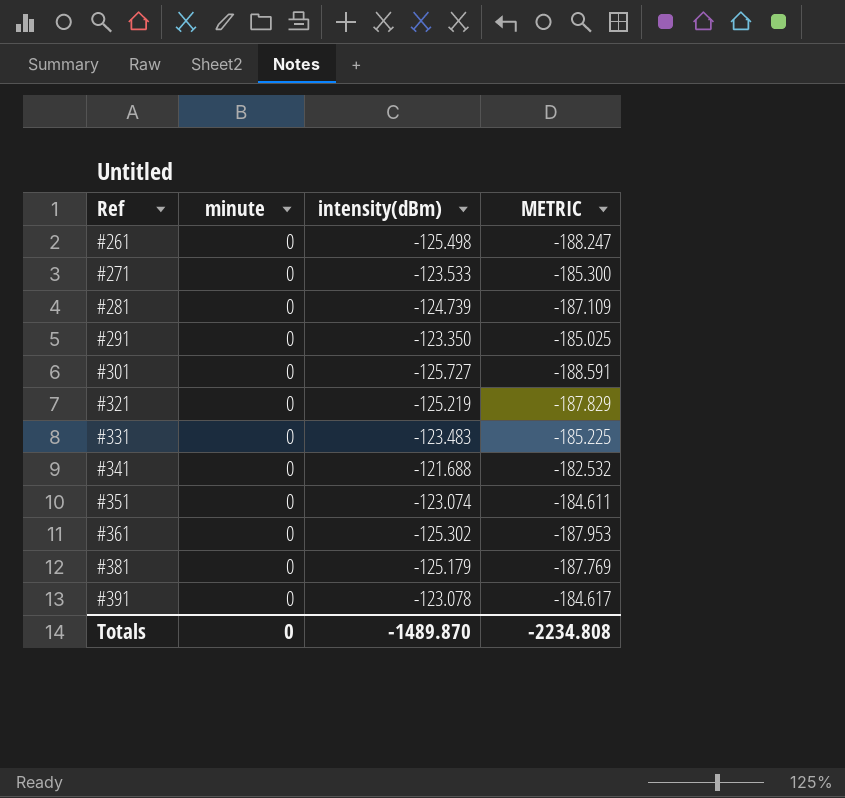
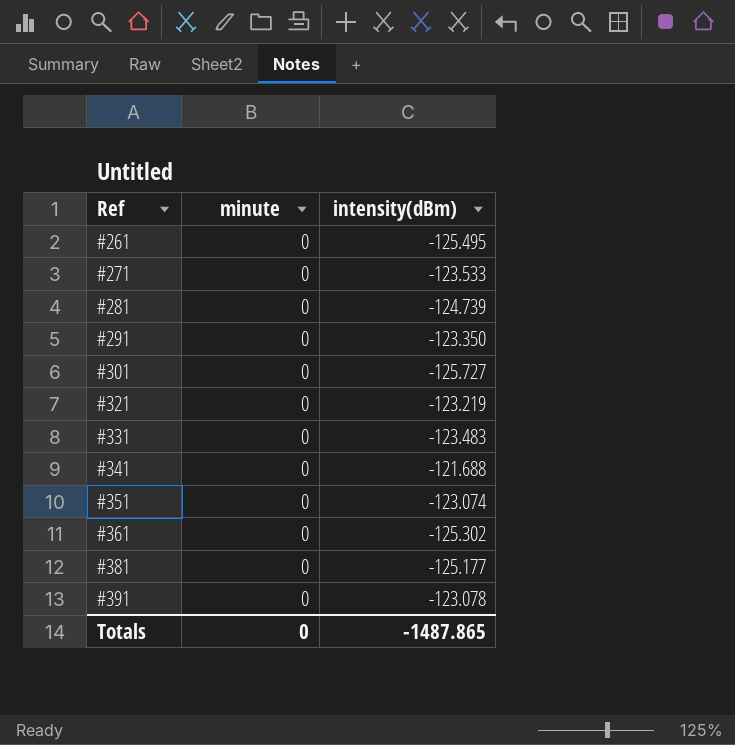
column METRIC | formula: [intensity(dBm)] * 1.5 -> none
#261 | intensity(dBm): -125.498 -> -125.495
#321 | intensity(dBm): -125.219 -> -123.219
#381 | intensity(dBm): -125.179 -> -125.177
Totals | intensity(dBm): -1489.870 -> -1487.865

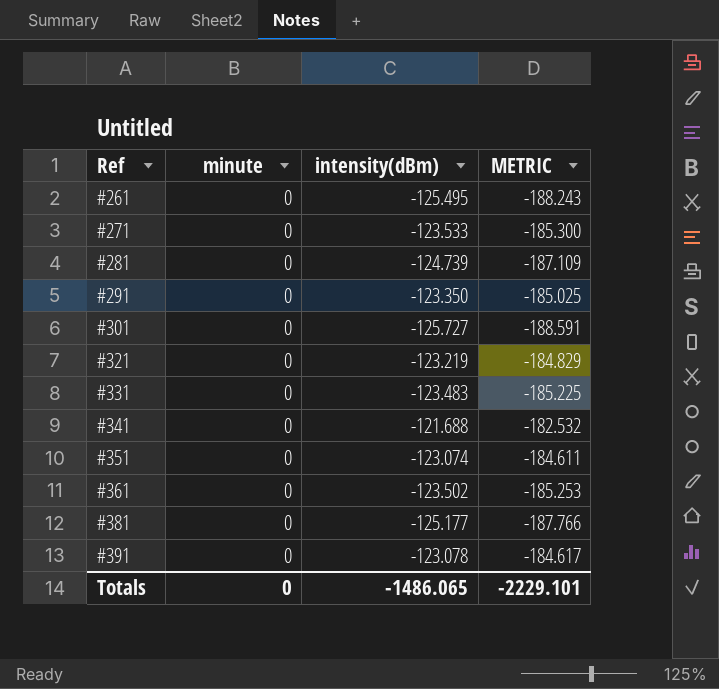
column METRIC | formula: none -> [intensity(dBm)] * 1.5
#361 | intensity(dBm): -125.302 -> -123.502
Totals | intensity(dBm): -1487.865 -> -1486.065

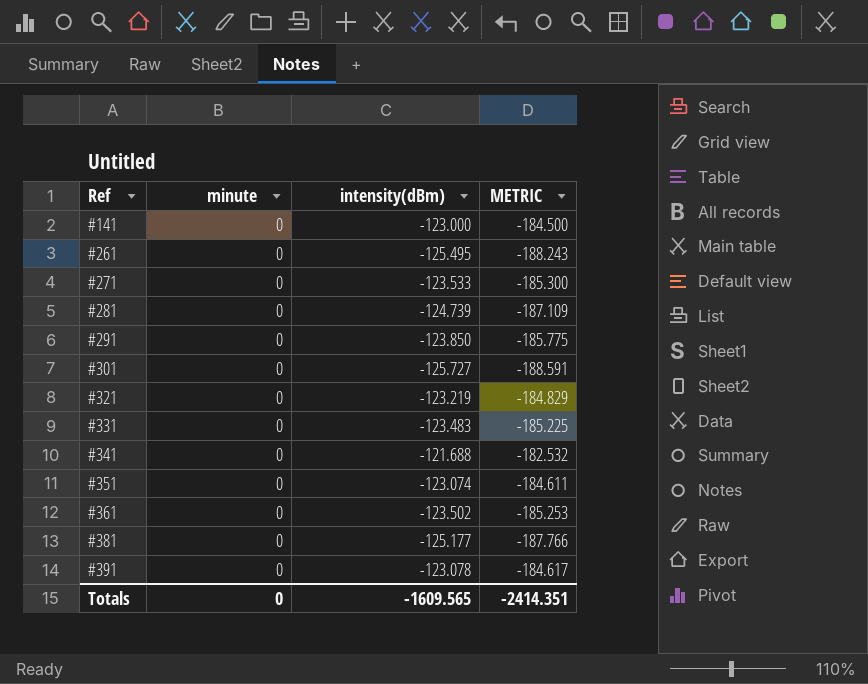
row #141: none -> 0 | -123.000 | -184.500
#291 | intensity(dBm): -123.350 -> -123.850
#291 | METRIC: -185.025 -> -185.775
Totals | intensity(dBm): -1486.065 -> -1609.565
Totals | METRIC: -2229.101 -> -2414.351

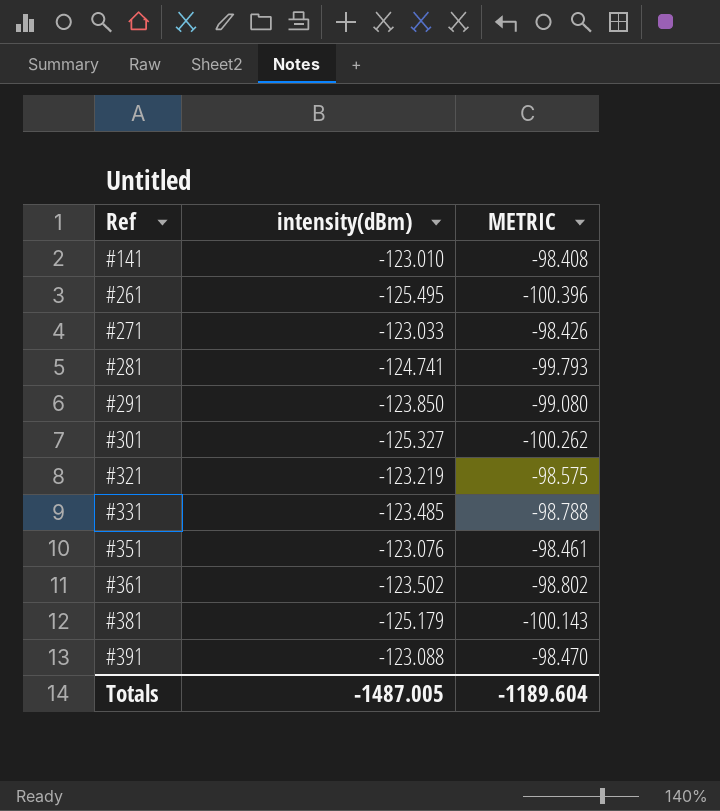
column minute | position: 2 -> none
column METRIC | formula: [intensity(dBm)] * 1.5 -> [intensity(dBm)] * 0.8
row #341: 0 | -121.688 | -182.532 -> none
#141 | intensity(dBm): -123.000 -> -123.010
#271 | intensity(dBm): -123.533 -> -123.033
#281 | intensity(dBm): -124.739 -> -124.741
#301 | intensity(dBm): -125.727 -> -125.327
#331 | intensity(dBm): -123.483 -> -123.485
#351 | intensity(dBm): -123.074 -> -123.076
#381 | intensity(dBm): -125.177 -> -125.179
#391 | intensity(dBm): -123.078 -> -123.088
Totals | intensity(dBm): -1609.565 -> -1487.005
Totals | METRIC: -2414.351 -> -1189.604

